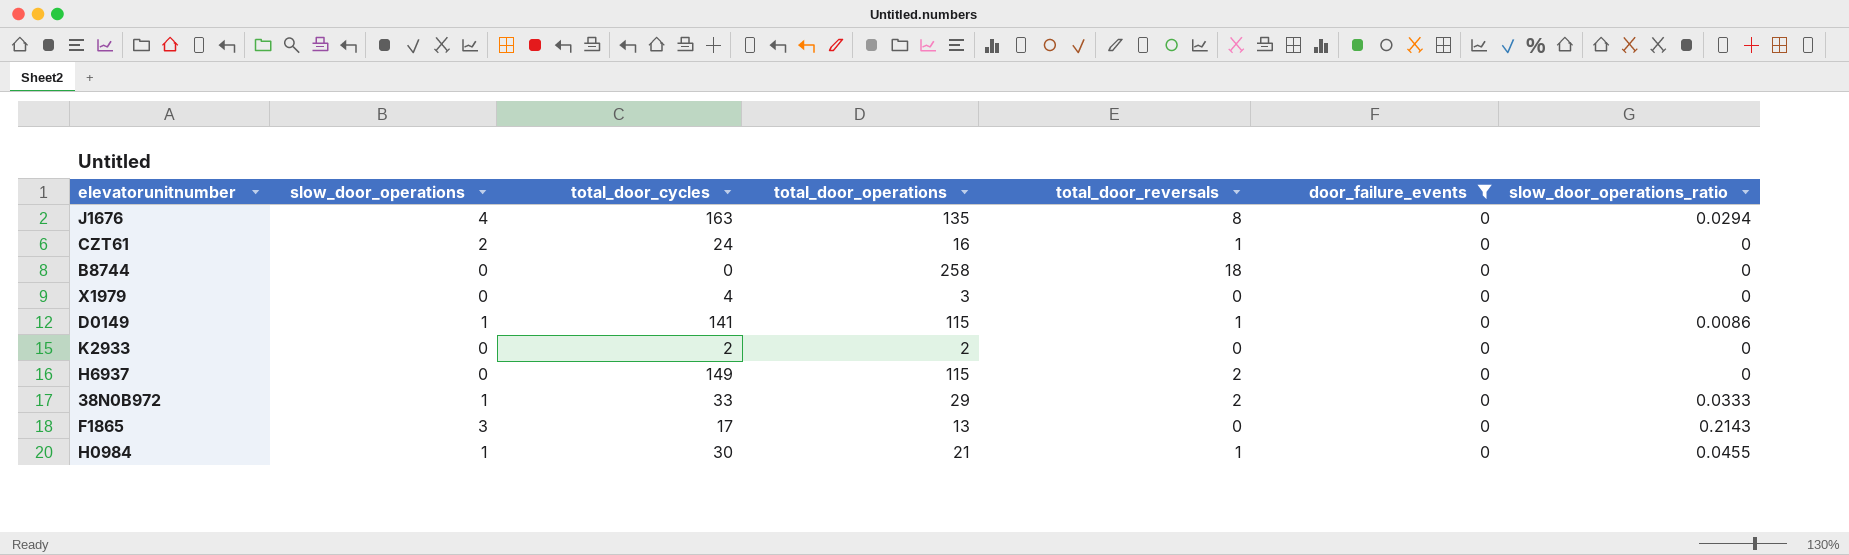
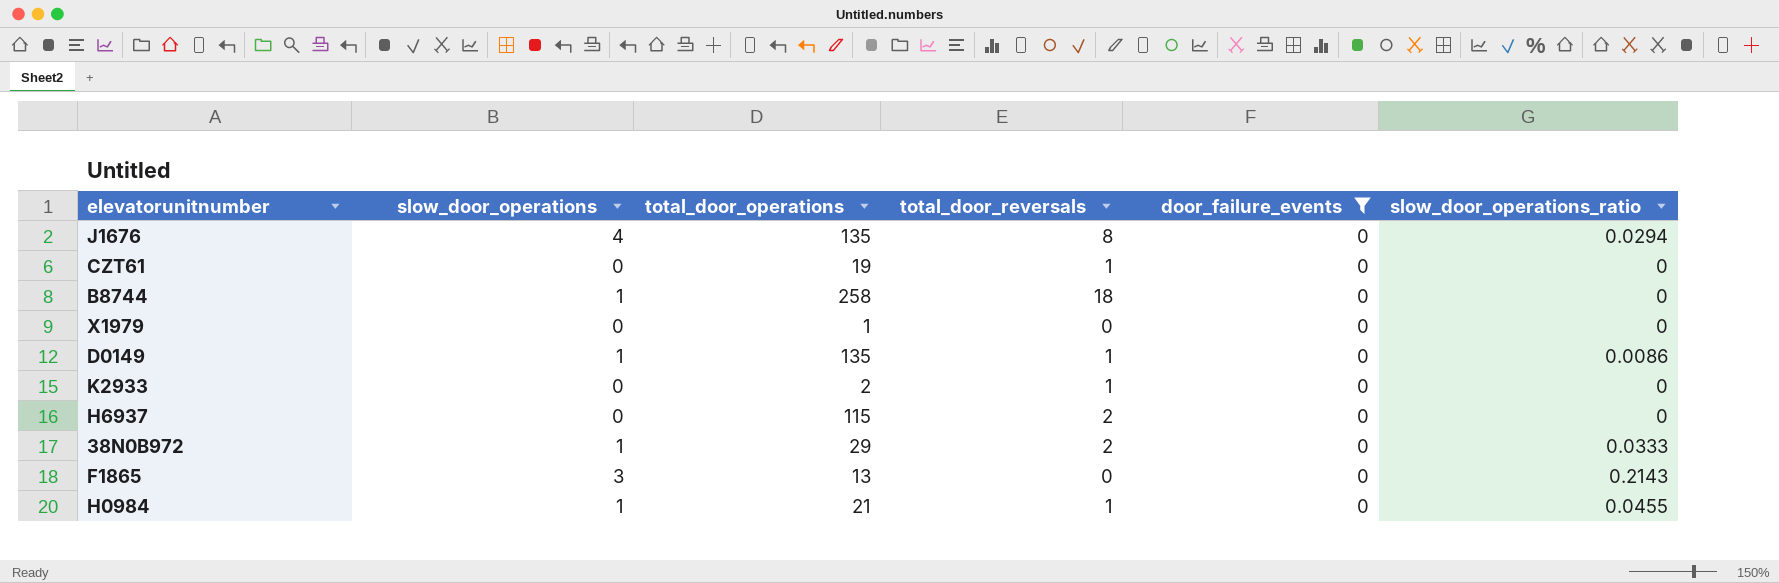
column total_door_cycles | position: 3 -> none
CZT61 | slow_door_operations: 2 -> 0
CZT61 | total_door_operations: 16 -> 19
B8744 | slow_door_operations: 0 -> 1
X1979 | total_door_operations: 3 -> 1
D0149 | total_door_operations: 115 -> 135
K2933 | total_door_reversals: 0 -> 1

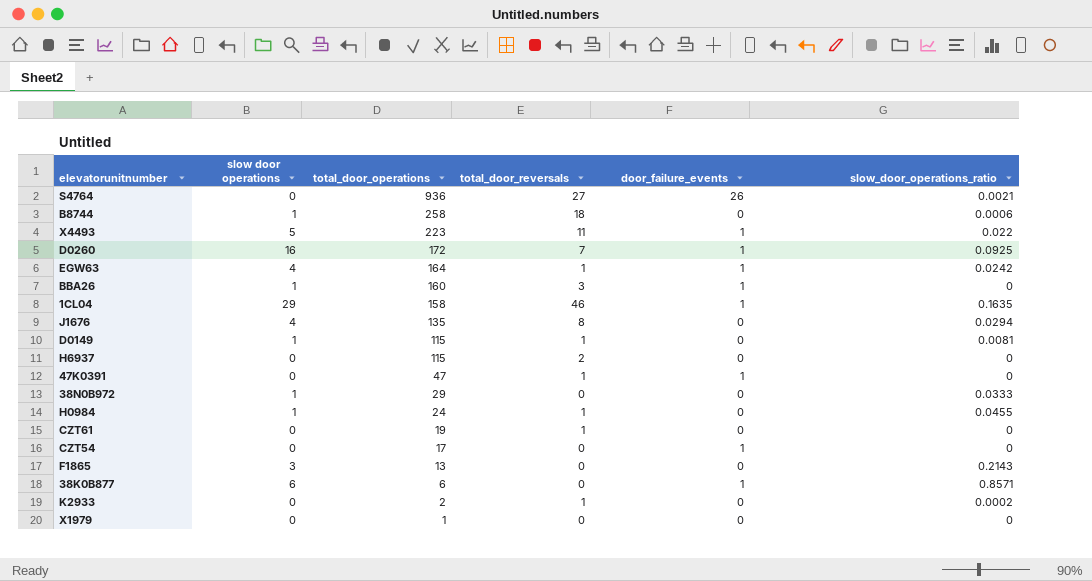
filter: door_failure_events = 0 -> none
row order: none -> total_door_operations descending
column name: slow_door_operations -> slow door operations
B8744 | slow_door_operations_ratio: 0 -> 0.0006
D0149 | total_door_operations: 135 -> 115
D0149 | slow_door_operations_ratio: 0.0086 -> 0.0081
38N0B972 | total_door_reversals: 2 -> 0
H0984 | total_door_operations: 21 -> 24
K2933 | slow_door_operations_ratio: 0 -> 0.0002

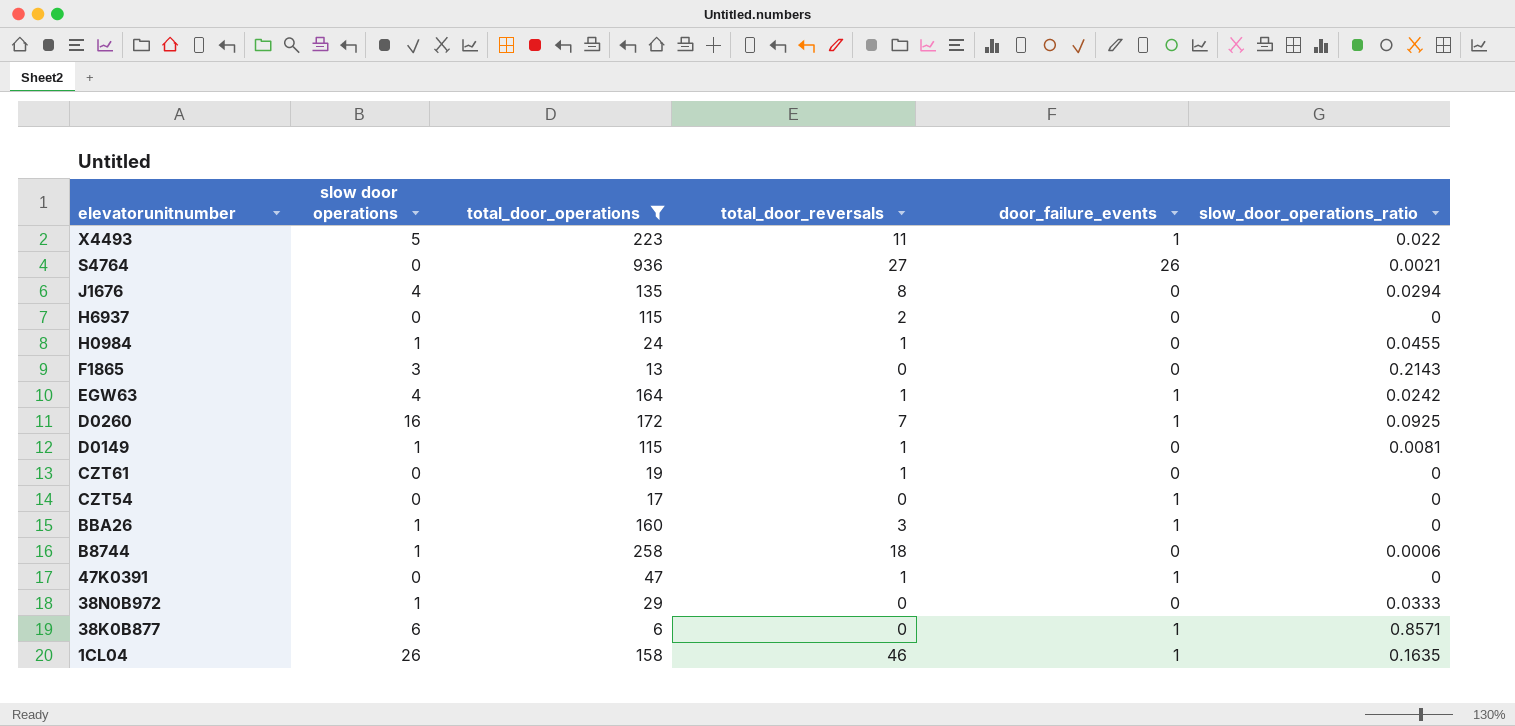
filter: none -> total_door_operations >= 6
row order: total_door_operations descending -> elevatorunitnumber descending
1CL04 | slow door operations: 29 -> 26

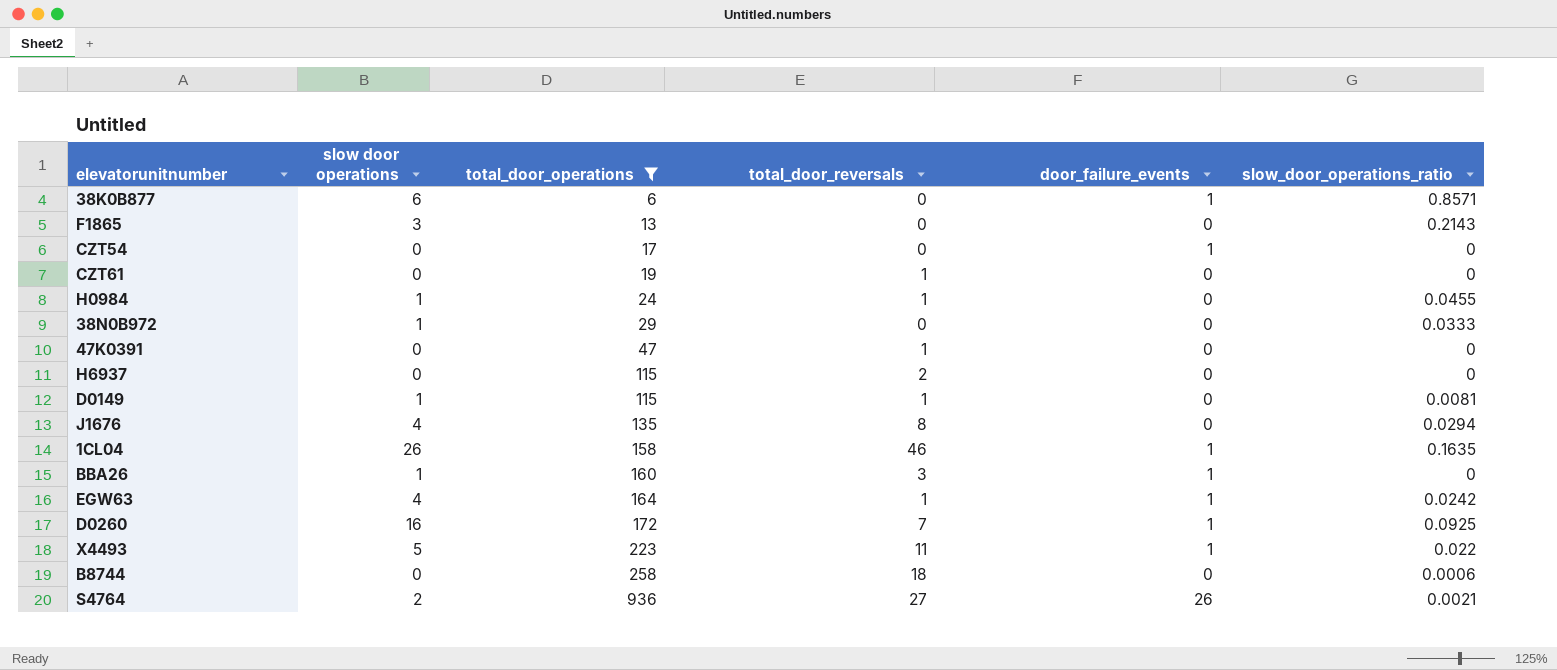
row order: elevatorunitnumber descending -> total_door_operations ascending
47K0391 | door_failure_events: 1 -> 0
B8744 | slow door operations: 1 -> 0
S4764 | slow door operations: 0 -> 2

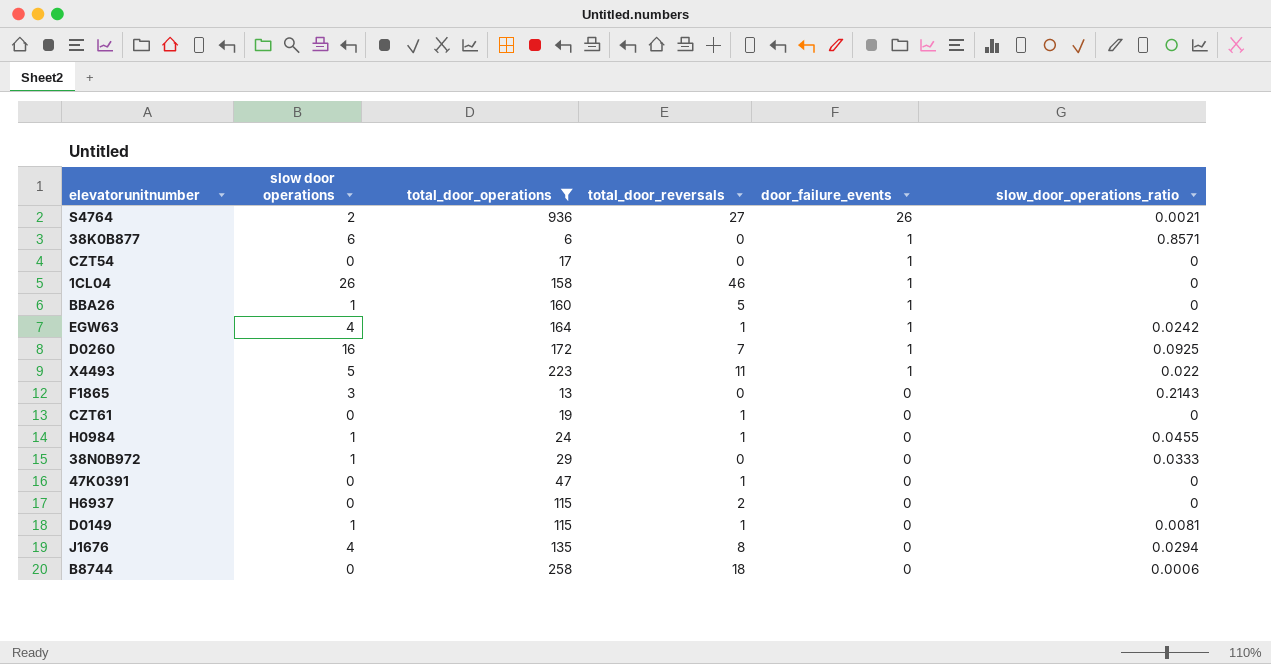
row order: total_door_operations ascending -> door_failure_events descending
1CL04 | slow_door_operations_ratio: 0.1635 -> 0
BBA26 | total_door_reversals: 3 -> 5

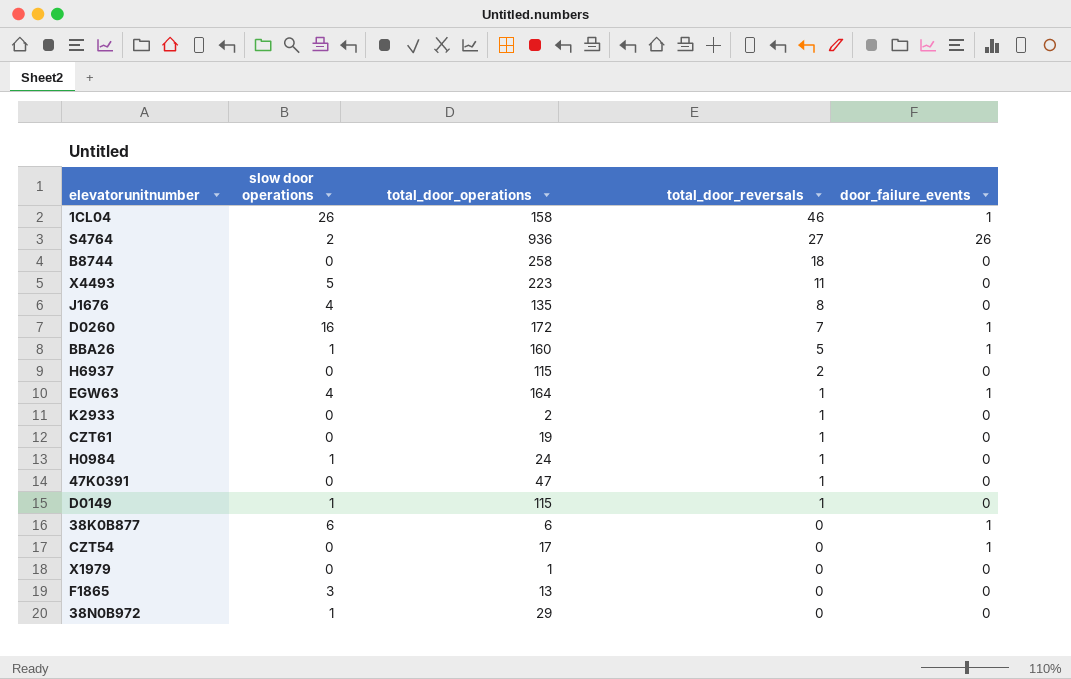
filter: total_door_operations >= 6 -> none
row order: door_failure_events descending -> total_door_reversals descending
column slow_door_operations_ratio | position: 6 -> none
X4493 | door_failure_events: 1 -> 0

